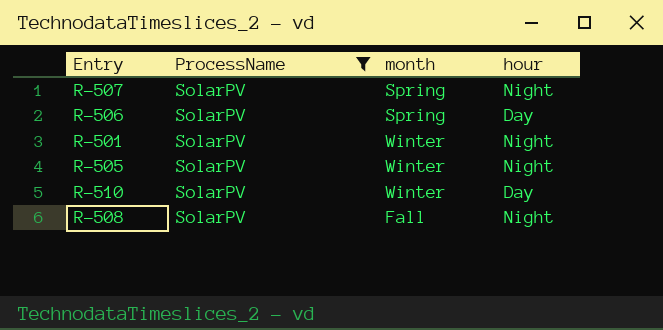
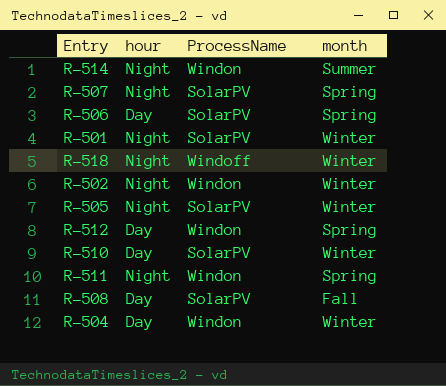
filter: ProcessName = SolarPV -> none
column hour | position: 4 -> 2
R-508 | hour: Night -> Day

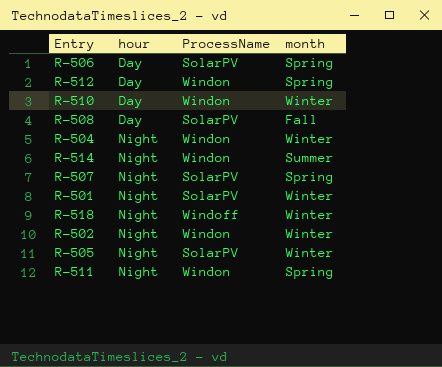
row order: none -> hour ascending
R-510 | ProcessName: SolarPV -> Windon
R-504 | hour: Day -> Night

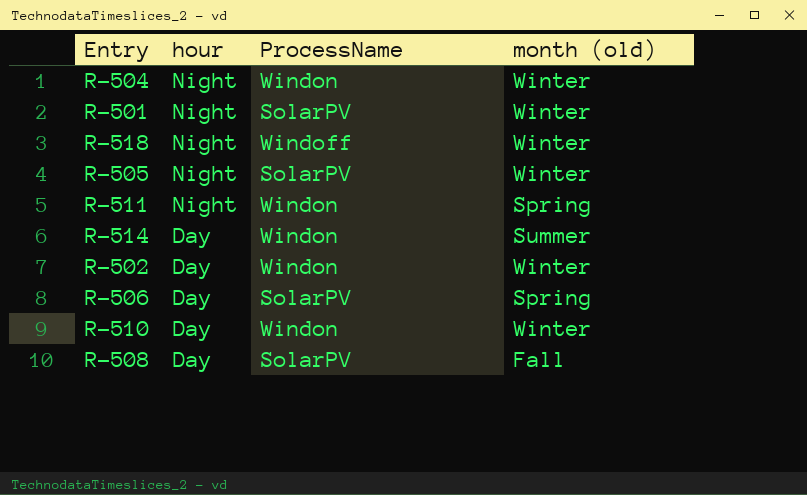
row order: hour ascending -> hour descending
column name: month -> month (old)
row R-512: Day | Windon | Spring -> none
row R-507: Night | SolarPV | Spring -> none
R-514 | hour: Night -> Day
R-502 | hour: Night -> Day

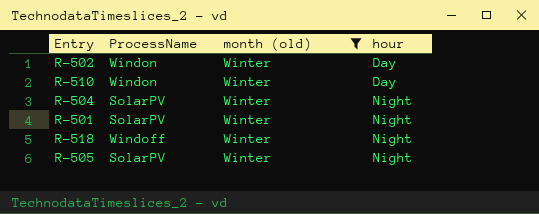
filter: none -> month (old) = Winter
row order: hour descending -> hour ascending
column hour | position: 2 -> 4
R-504 | ProcessName: Windon -> SolarPV

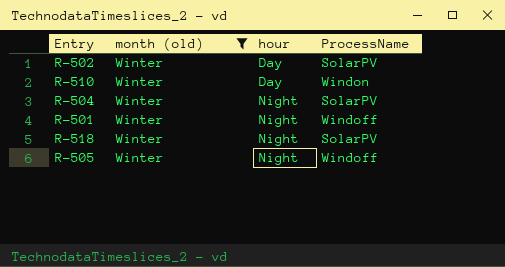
column ProcessName | position: 2 -> 4
R-502 | ProcessName: Windon -> SolarPV
R-501 | ProcessName: SolarPV -> Windoff
R-518 | ProcessName: Windoff -> SolarPV
R-505 | ProcessName: SolarPV -> Windoff

